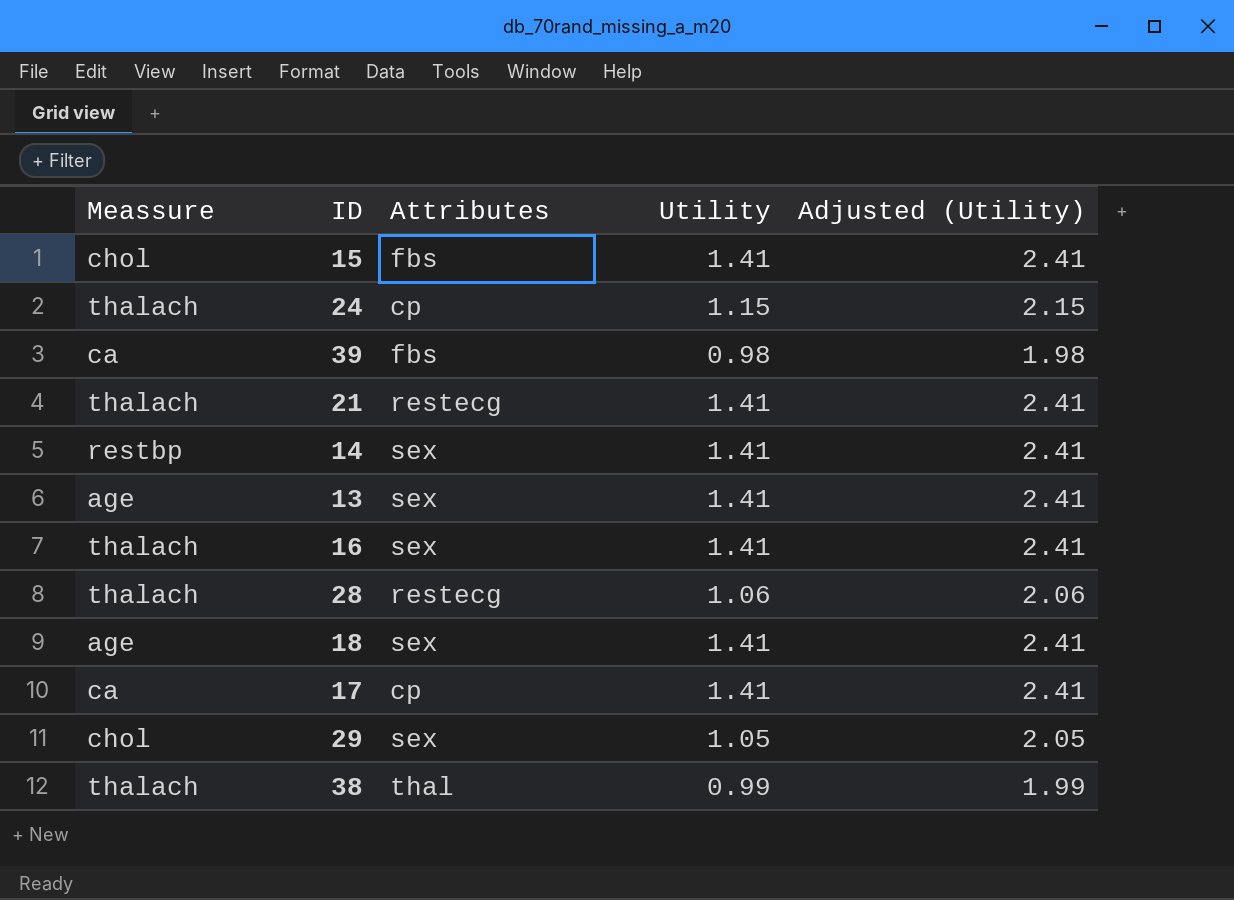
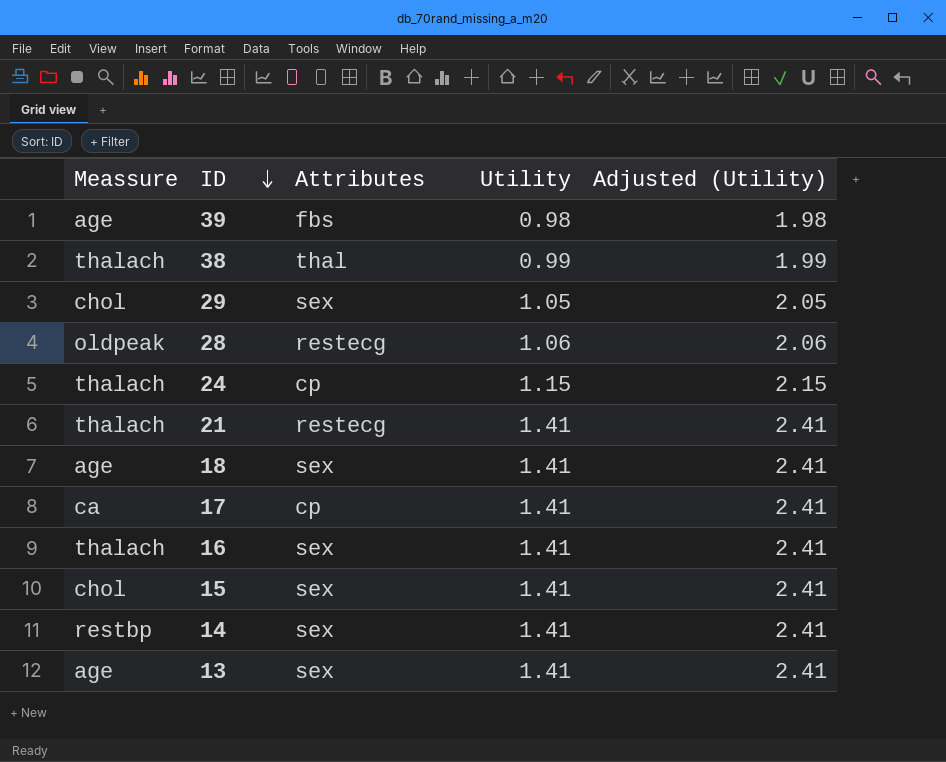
row order: none -> ID descending
39 | Meassure: ca -> age
28 | Meassure: thalach -> oldpeak
15 | Attributes: fbs -> sex

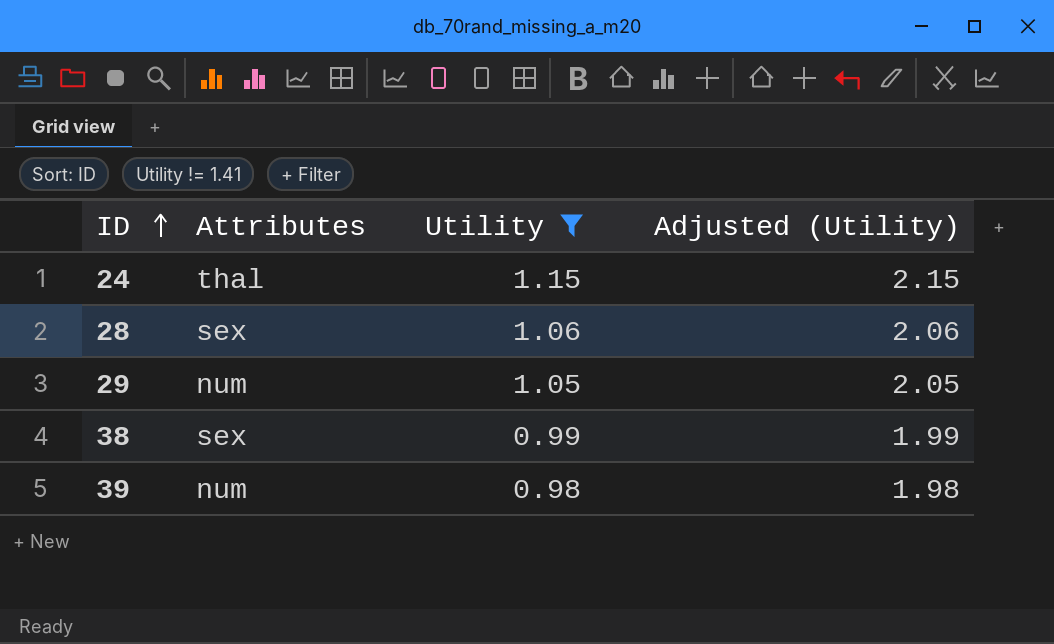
filter: none -> Utility != 1.41
row order: ID descending -> ID ascending
column Meassure | position: 1 -> none
24 | Attributes: cp -> thal
28 | Attributes: restecg -> sex
29 | Attributes: sex -> num
38 | Attributes: thal -> sex
39 | Attributes: fbs -> num

